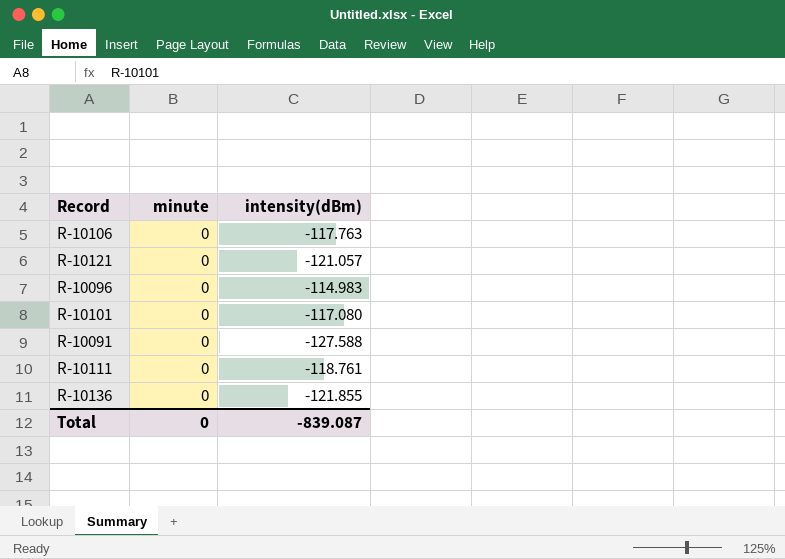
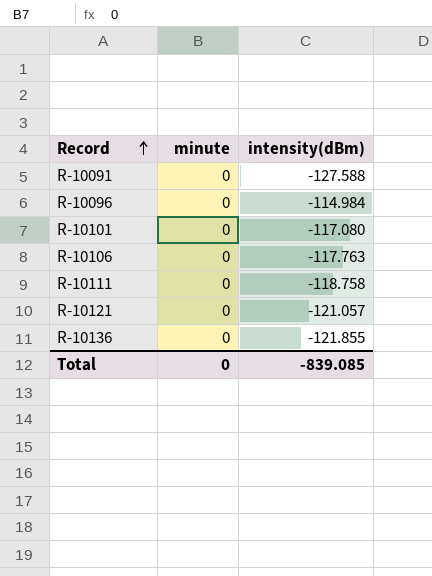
row order: none -> Record ascending
R-10096 | intensity(dBm): -114.983 -> -114.984
R-10111 | intensity(dBm): -118.761 -> -118.758
Total | intensity(dBm): -839.087 -> -839.085

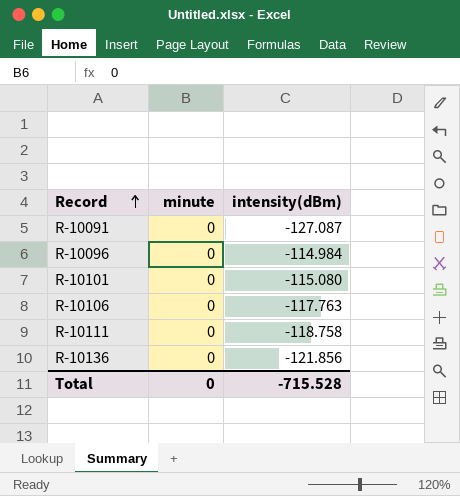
row R-10121: 0 | -121.057 -> none
R-10091 | intensity(dBm): -127.588 -> -127.087
R-10101 | intensity(dBm): -117.080 -> -115.080
R-10136 | intensity(dBm): -121.855 -> -121.856
Total | intensity(dBm): -839.085 -> -715.528

